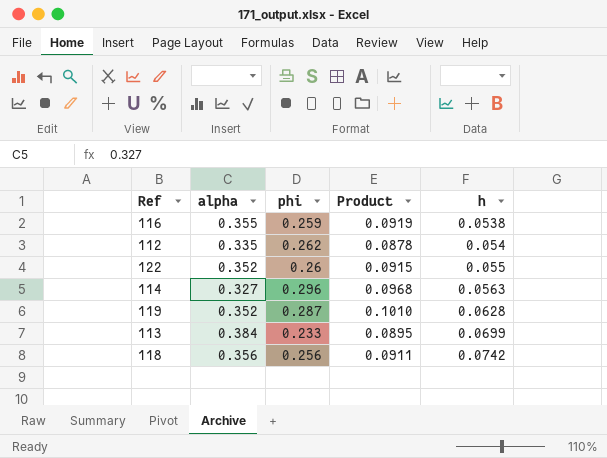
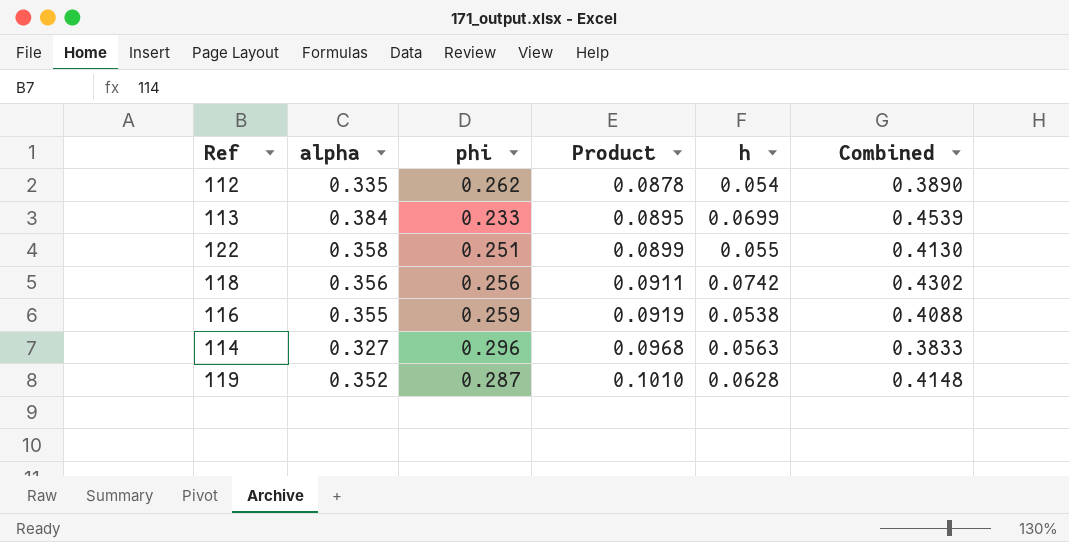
row order: h ascending -> Product ascending
column Combined | formula: none -> [alpha] + [h]
122 | alpha: 0.352 -> 0.358
122 | phi: 0.26 -> 0.251
122 | Product: 0.0915 -> 0.0899

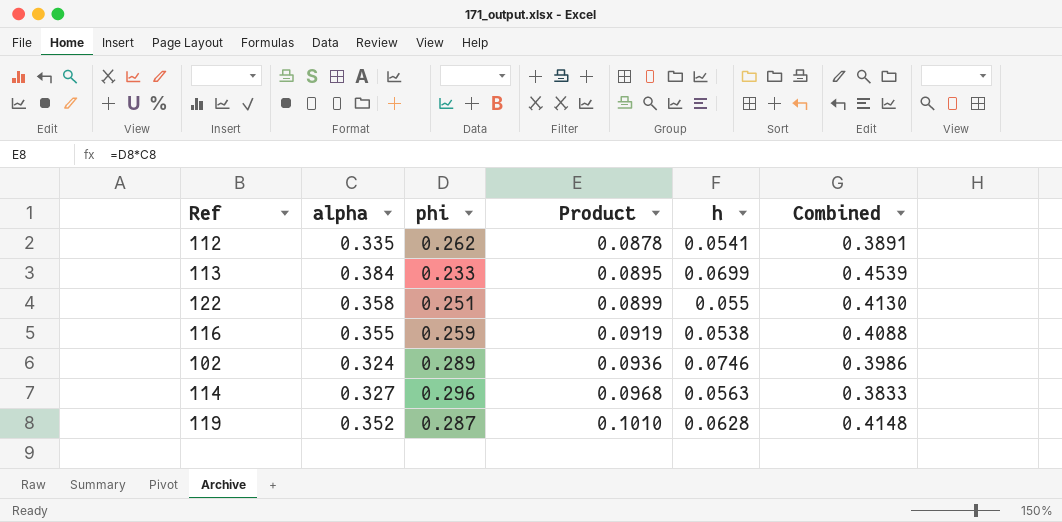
row 118: 0.356 | 0.256 | 0.0911 | 0.0742 | 0.4302 -> none
112 | h: 0.054 -> 0.0541
112 | Combined: 0.3890 -> 0.3891
row 102: none -> 0.324 | 0.289 | 0.0936 | 0.0746 | 0.3986

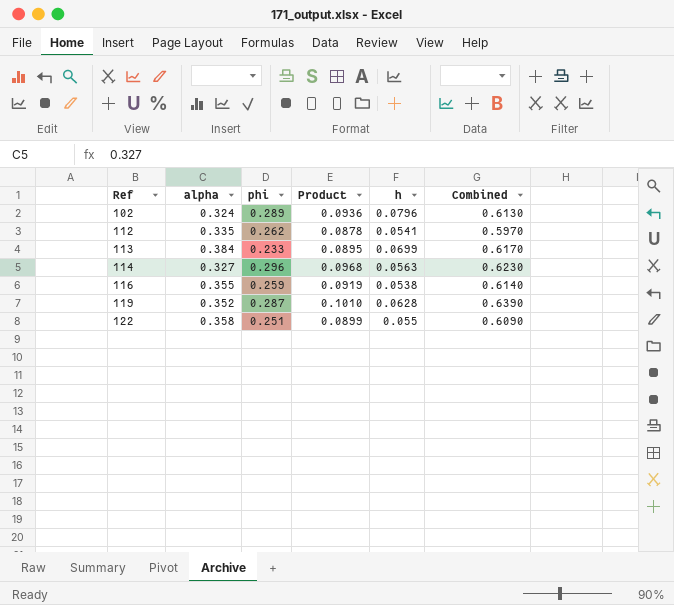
row order: Product ascending -> Ref ascending
column Combined | formula: [alpha] + [h] -> [alpha] + [phi]
102 | h: 0.0746 -> 0.0796

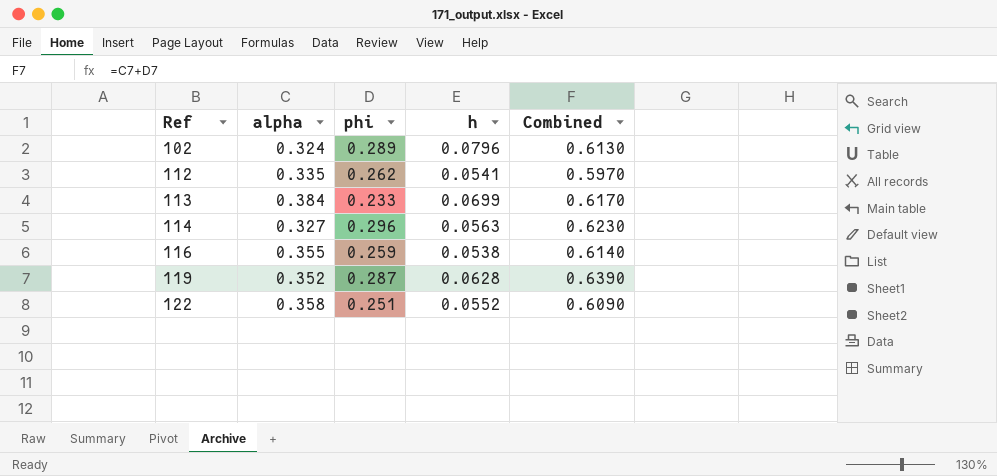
column Product | formula: [alpha] * [phi] -> none
122 | h: 0.055 -> 0.0552

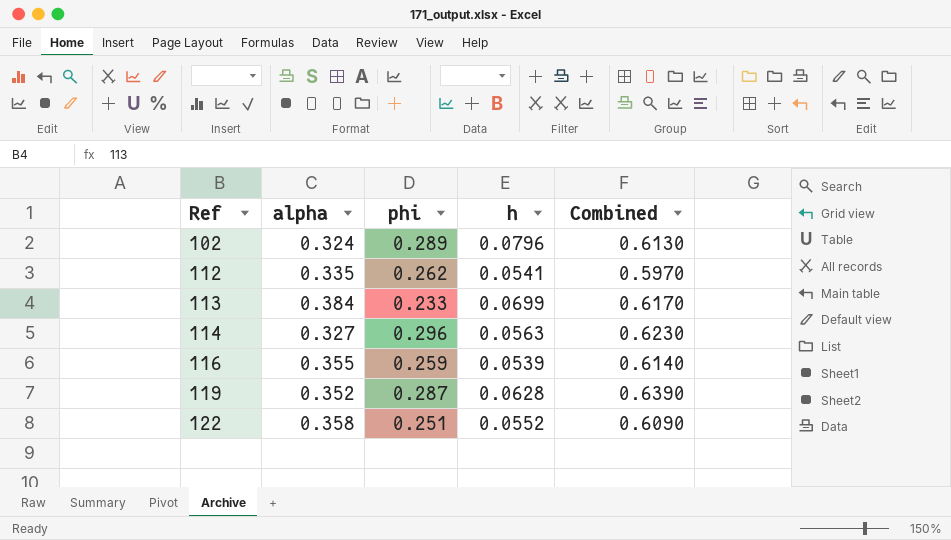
116 | h: 0.0538 -> 0.0539

